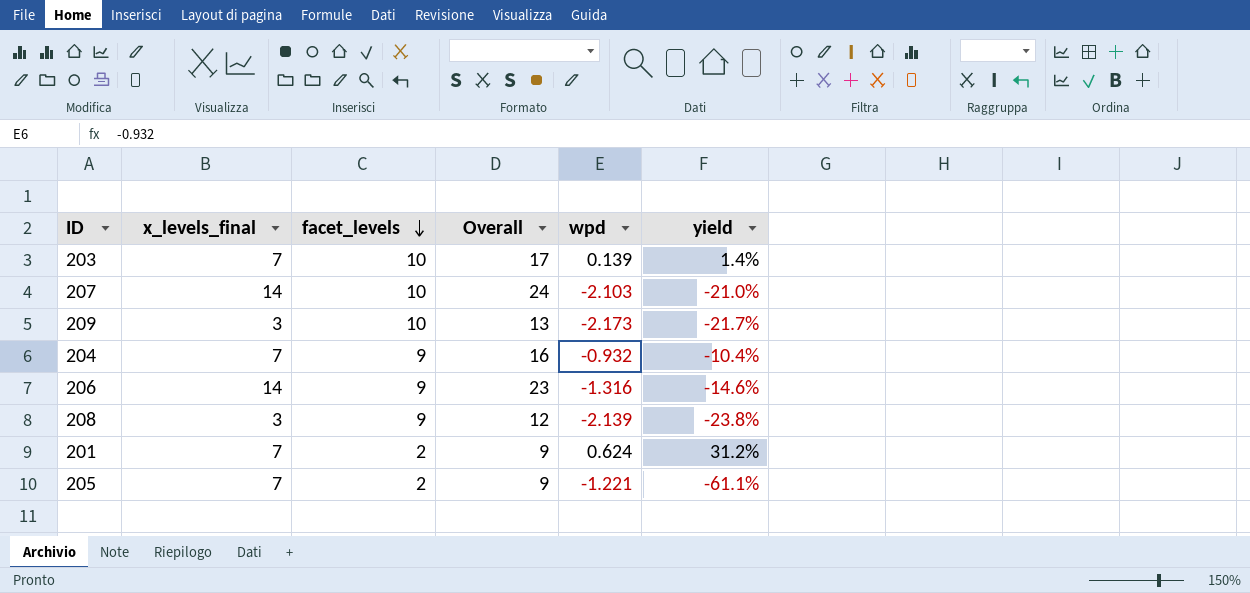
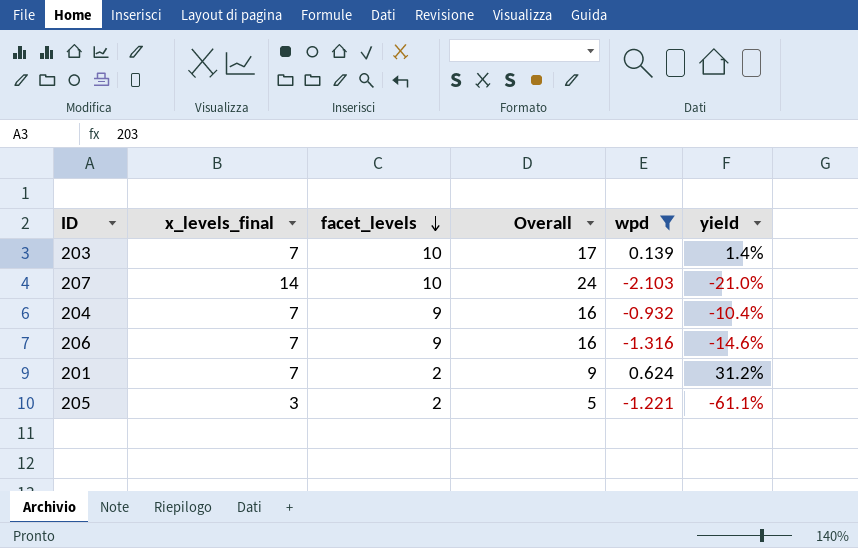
filter: none -> wpd >= -2.103
206 | x_levels_final: 14 -> 7
206 | Overall: 23 -> 16
205 | x_levels_final: 7 -> 3
205 | Overall: 9 -> 5

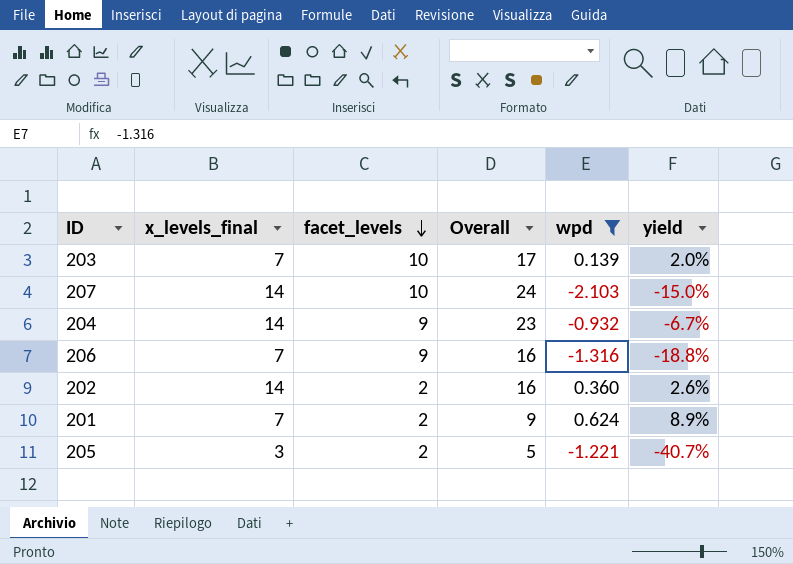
column yield | formula: [wpd] / [facet_levels] -> [wpd] / [x_levels_final]
204 | x_levels_final: 7 -> 14
204 | Overall: 16 -> 23
row 202: none -> 14 | 2 | 16 | 0.360 | 2.6%

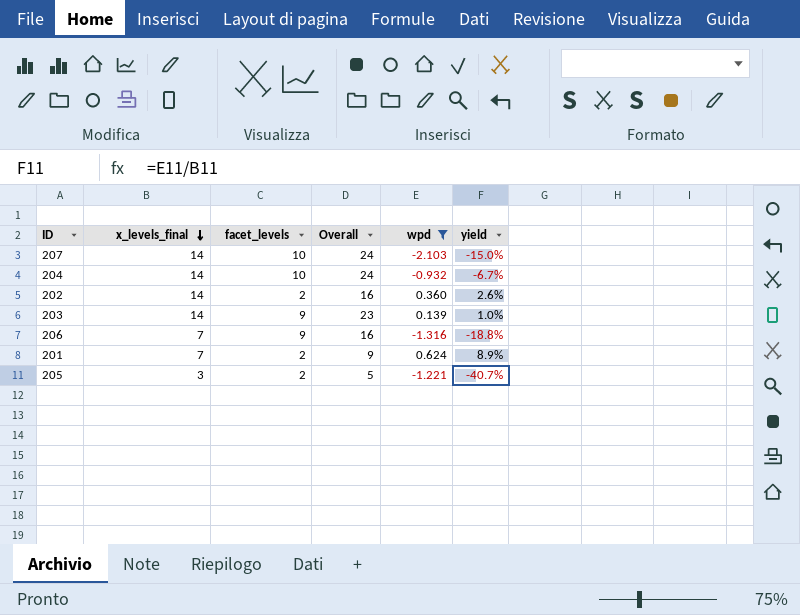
row order: facet_levels descending -> x_levels_final descending
204 | facet_levels: 9 -> 10
204 | Overall: 23 -> 24
203 | x_levels_final: 7 -> 14
203 | facet_levels: 10 -> 9
203 | Overall: 17 -> 23
203 | yield: 2.0% -> 1.0%

